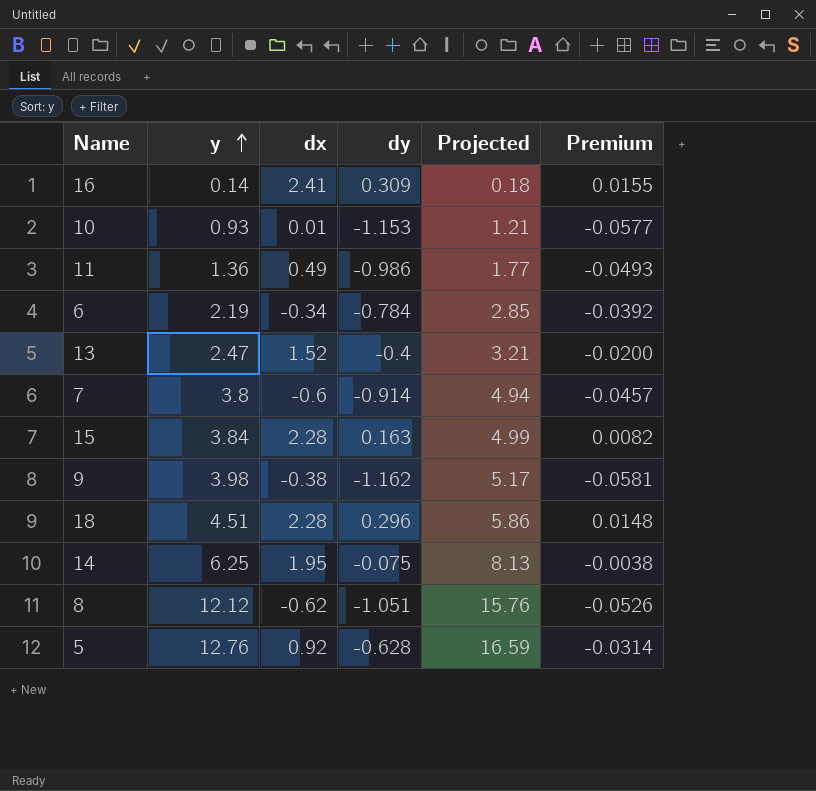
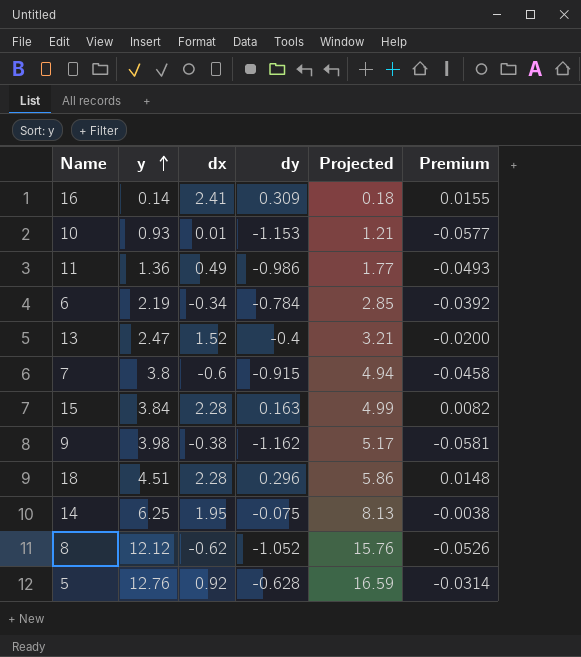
7 | dy: -0.914 -> -0.915
7 | Premium: -0.0457 -> -0.0458
8 | dy: -1.051 -> -1.052

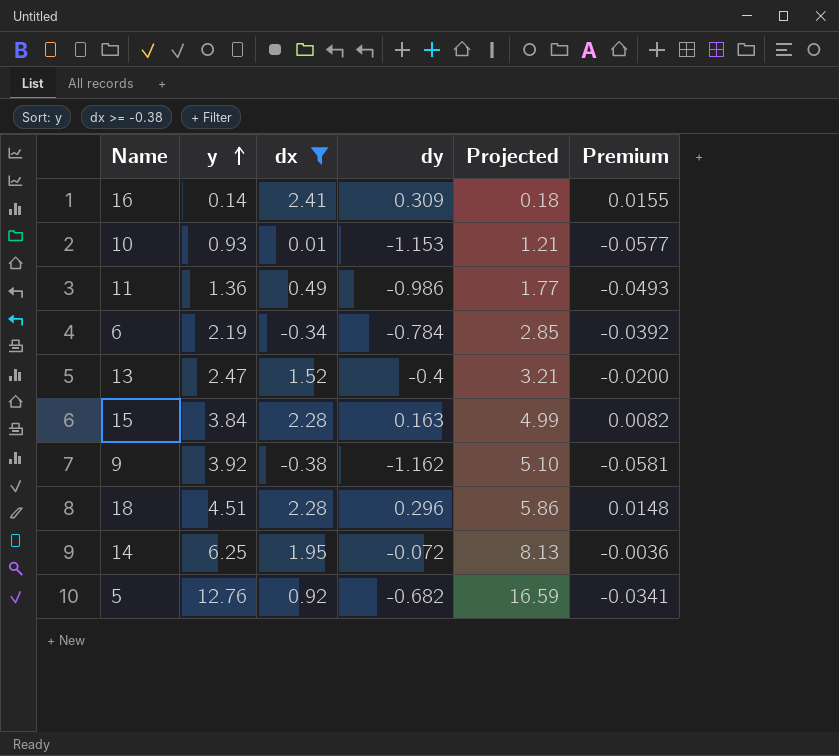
filter: none -> dx >= -0.38
9 | y: 3.98 -> 3.92
9 | Projected: 5.17 -> 5.10
14 | dy: -0.075 -> -0.072
14 | Premium: -0.0038 -> -0.0036
5 | dy: -0.628 -> -0.682
5 | Premium: -0.0314 -> -0.0341

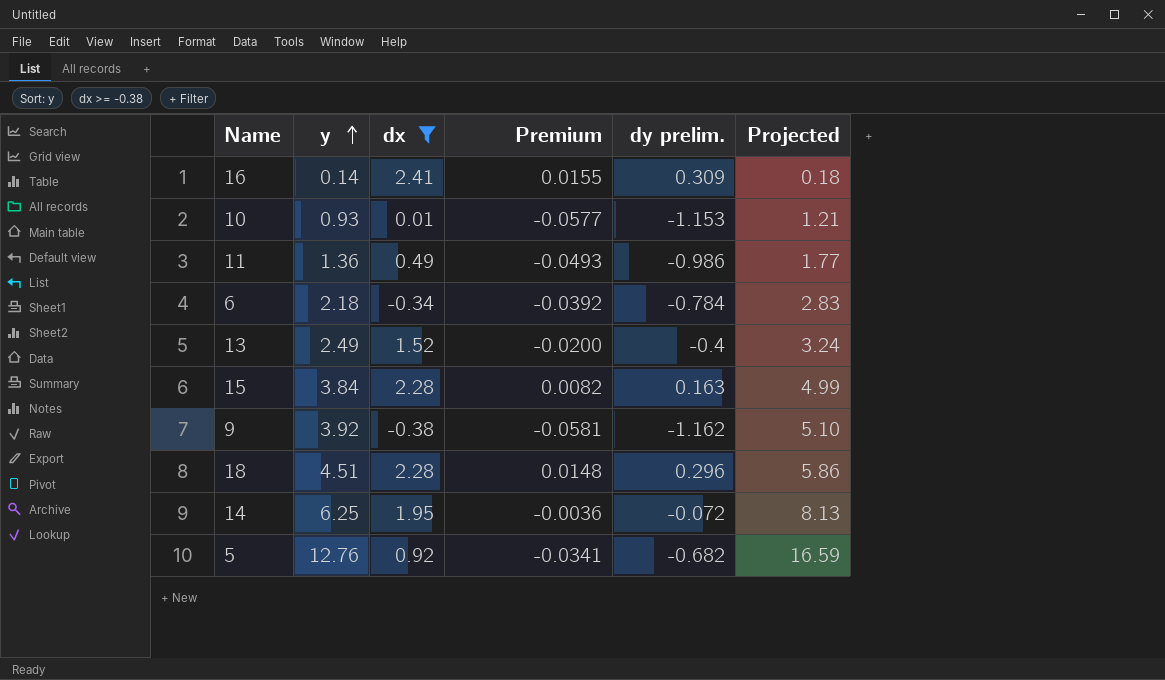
column Premium | position: 6 -> 4
column name: dy -> dy prelim.
6 | y: 2.19 -> 2.18
6 | Projected: 2.85 -> 2.83
13 | y: 2.47 -> 2.49
13 | Projected: 3.21 -> 3.24

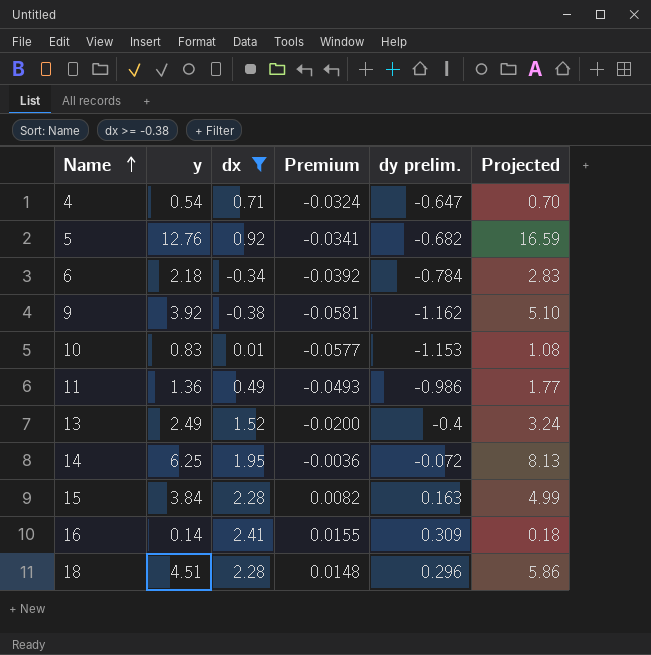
row order: y ascending -> Name ascending
row 4: none -> 0.54 | 0.71 | -0.0324 | -0.647 | 0.70
10 | y: 0.93 -> 0.83
10 | Projected: 1.21 -> 1.08

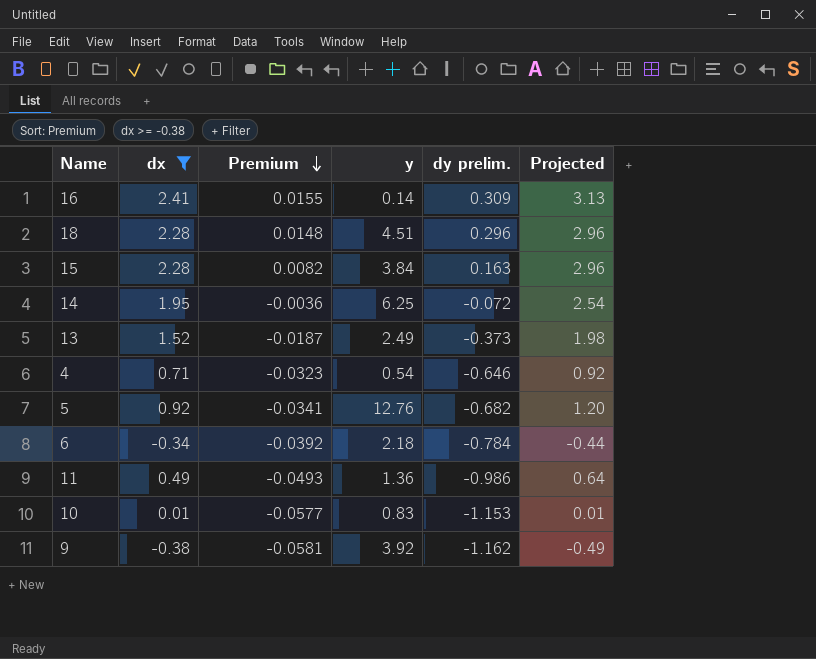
row order: Name ascending -> Premium descending
column y | position: 2 -> 4
column Projected | formula: [y] * 1.3 -> [dx] * 1.3
13 | Premium: -0.0200 -> -0.0187
13 | dy prelim.: -0.4 -> -0.373
4 | Premium: -0.0324 -> -0.0323
4 | dy prelim.: -0.647 -> -0.646

